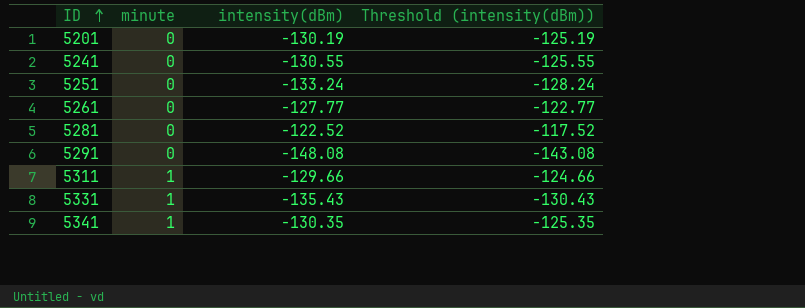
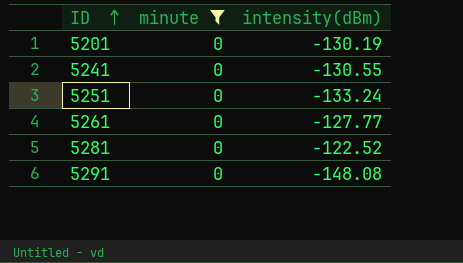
filter: none -> minute = 0
column Threshold (intensity(dBm)) | formula: [intensity(dBm)] + 5 -> none

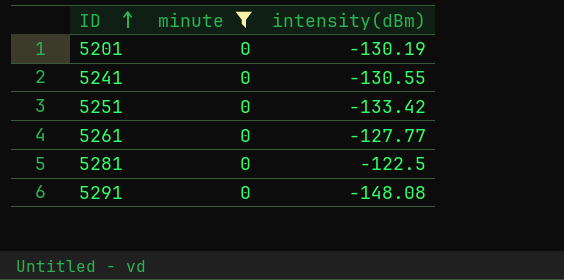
5251 | intensity(dBm): -133.24 -> -133.42
5281 | intensity(dBm): -122.52 -> -122.5

